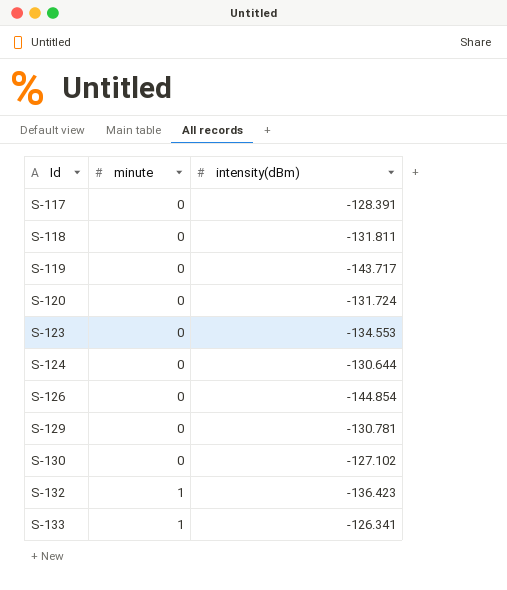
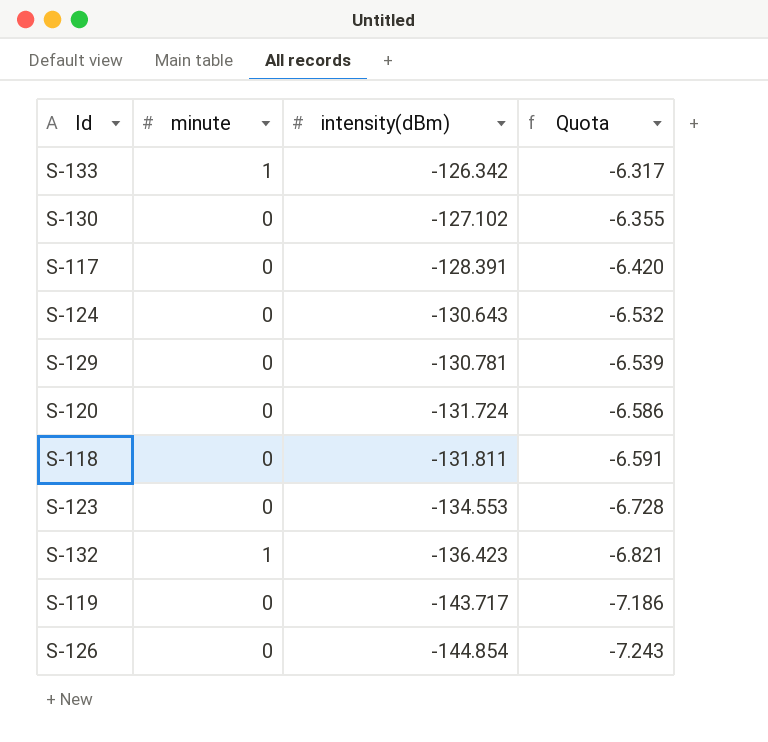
row order: Id ascending -> intensity(dBm) descending
column Quota | formula: none -> [intensity(dBm)] * 0.05
S-133 | intensity(dBm): -126.341 -> -126.342
S-124 | intensity(dBm): -130.644 -> -130.643

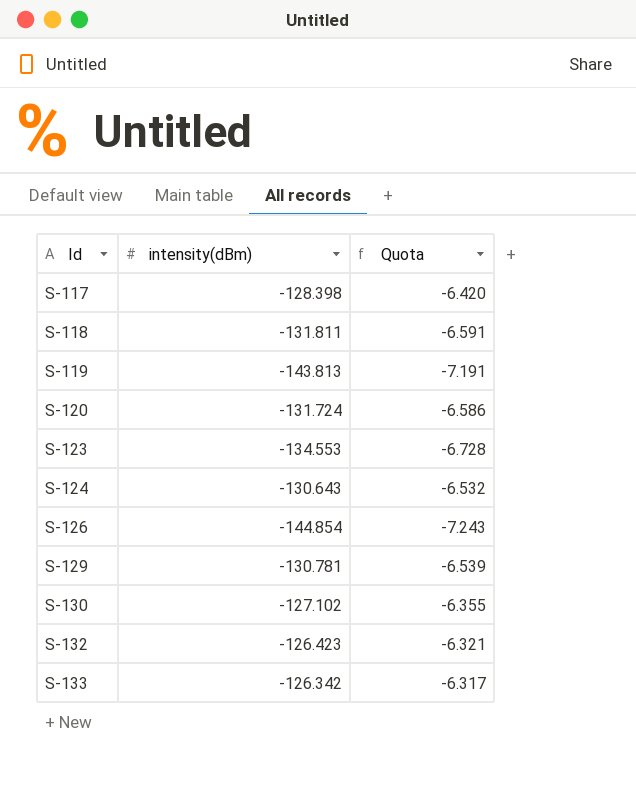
row order: intensity(dBm) descending -> Id ascending
column minute | position: 2 -> none
S-117 | intensity(dBm): -128.391 -> -128.398
S-119 | intensity(dBm): -143.717 -> -143.813
S-119 | Quota: -7.186 -> -7.191
S-132 | intensity(dBm): -136.423 -> -126.423
S-132 | Quota: -6.821 -> -6.321

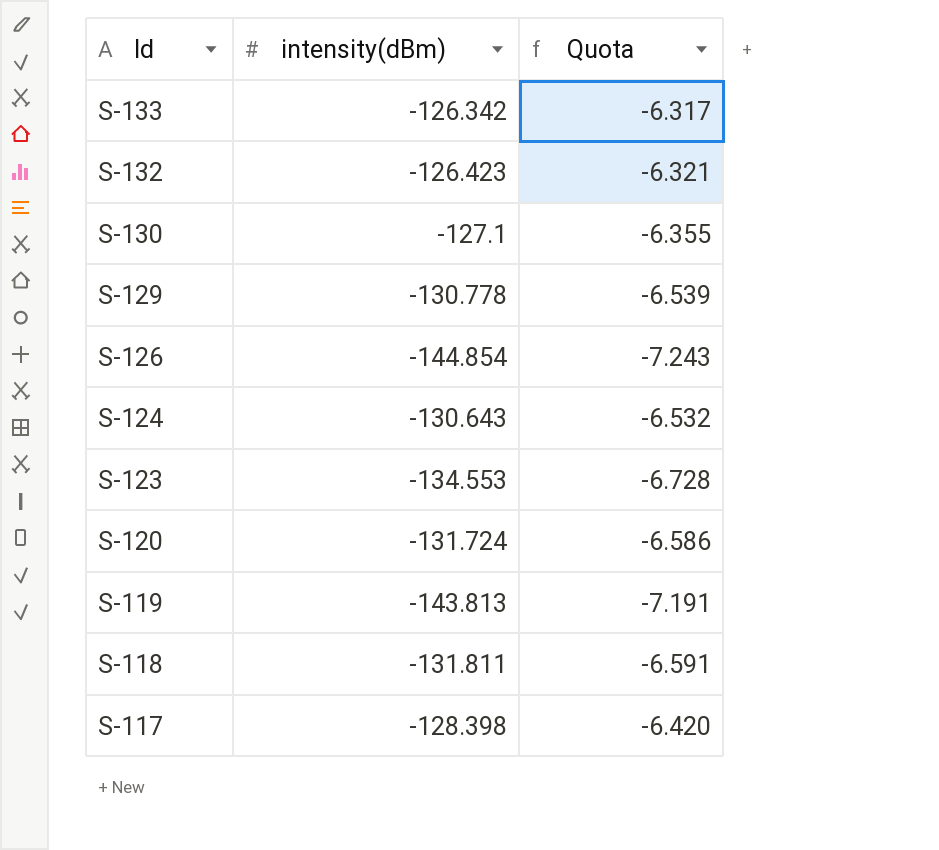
row order: Id ascending -> Id descending
S-130 | intensity(dBm): -127.102 -> -127.1
S-129 | intensity(dBm): -130.781 -> -130.778

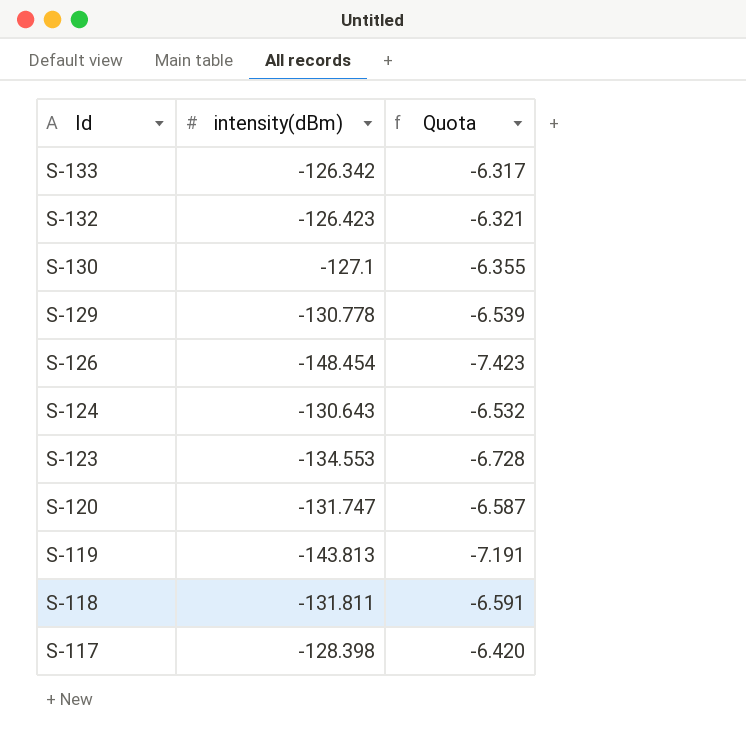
S-126 | intensity(dBm): -144.854 -> -148.454
S-126 | Quota: -7.243 -> -7.423
S-120 | intensity(dBm): -131.724 -> -131.747
S-120 | Quota: -6.586 -> -6.587

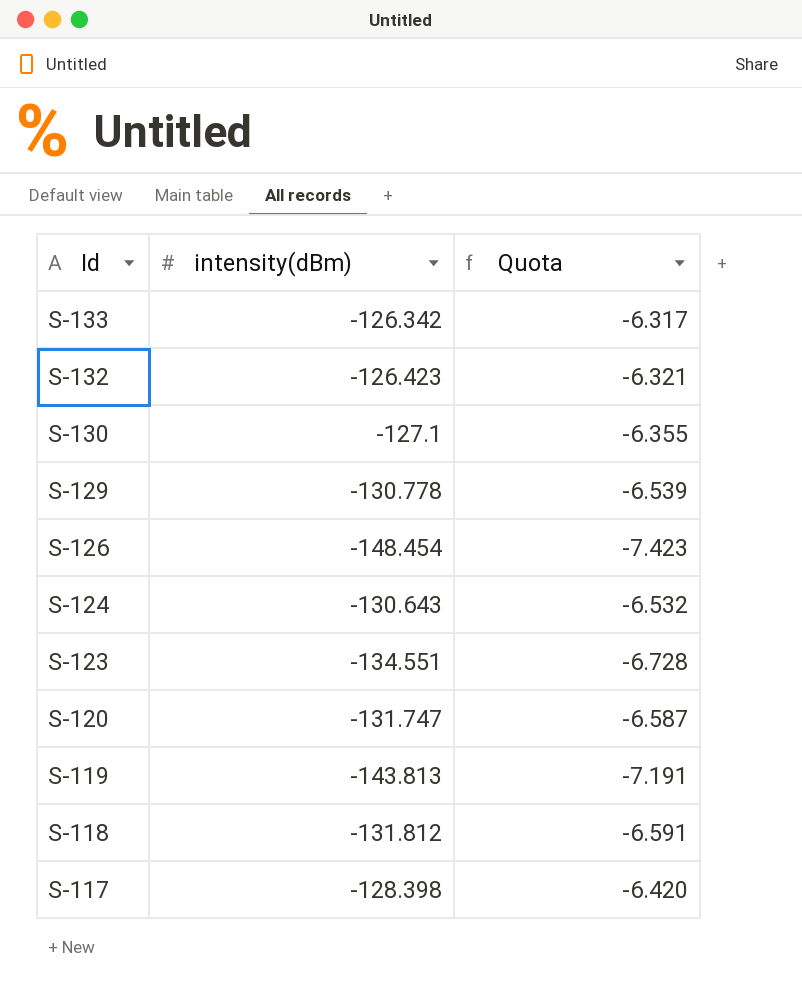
S-123 | intensity(dBm): -134.553 -> -134.551
S-118 | intensity(dBm): -131.811 -> -131.812

